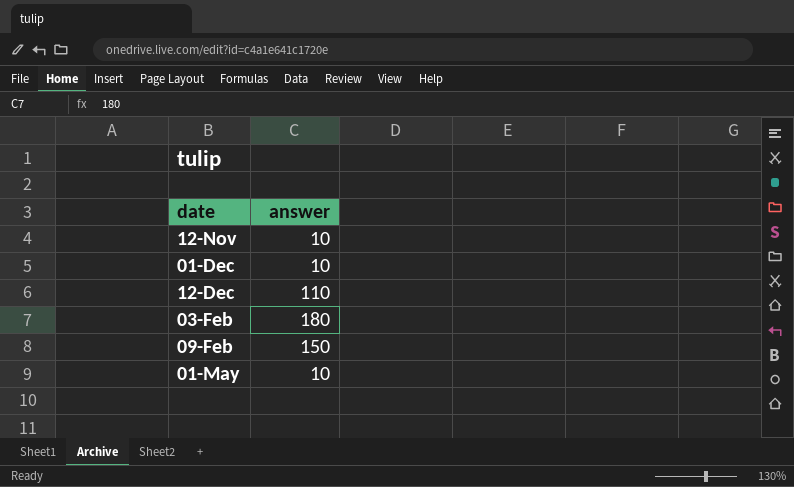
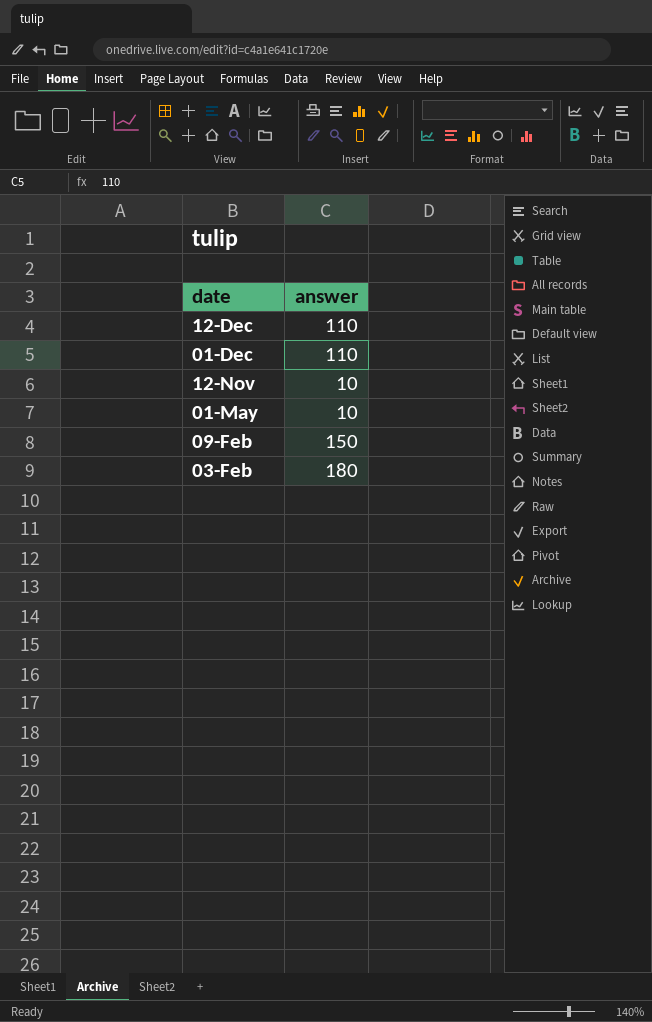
row order: none -> date descending
01-Dec | answer: 10 -> 110

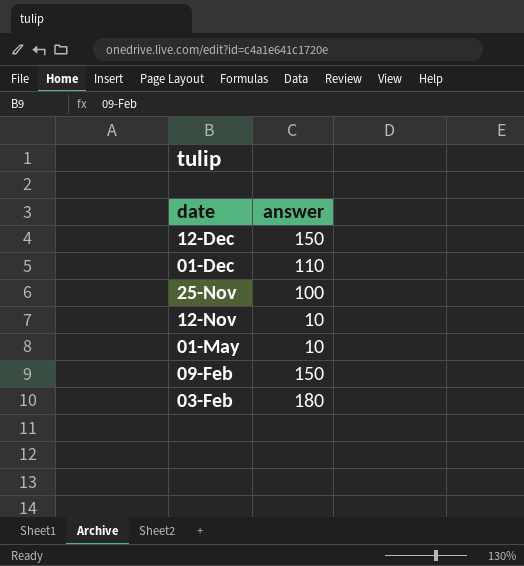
12-Dec | answer: 110 -> 150
row 25-Nov: none -> 100

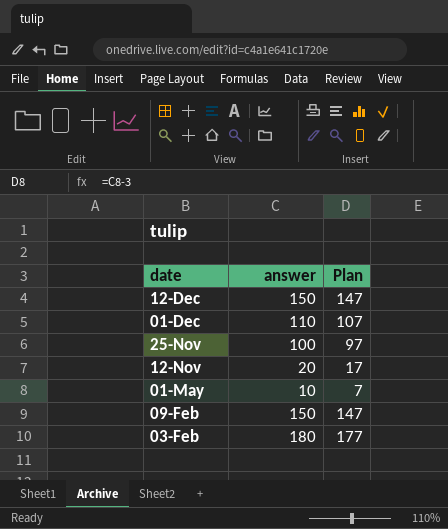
column Plan | formula: none -> [answer] - 3
12-Nov | answer: 10 -> 20

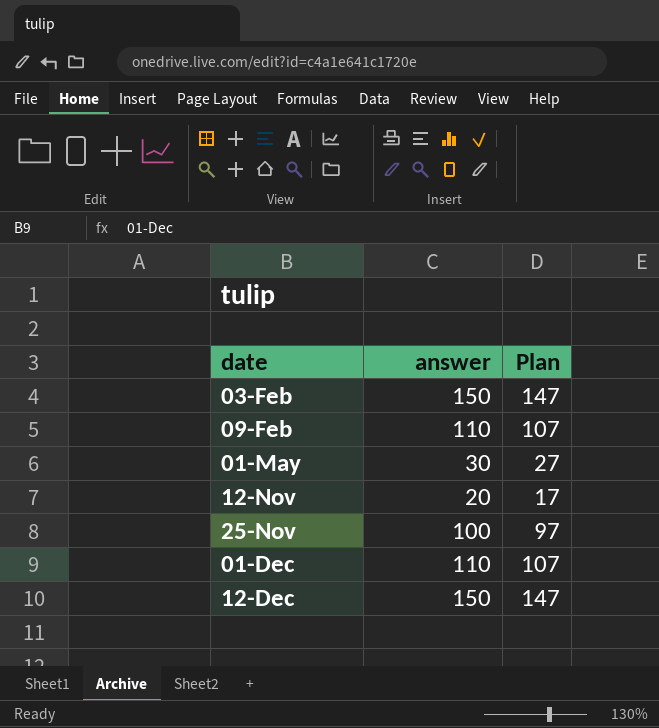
row order: date descending -> date ascending
03-Feb | answer: 180 -> 150
03-Feb | Plan: 177 -> 147
09-Feb | answer: 150 -> 110
09-Feb | Plan: 147 -> 107
01-May | answer: 10 -> 30
01-May | Plan: 7 -> 27

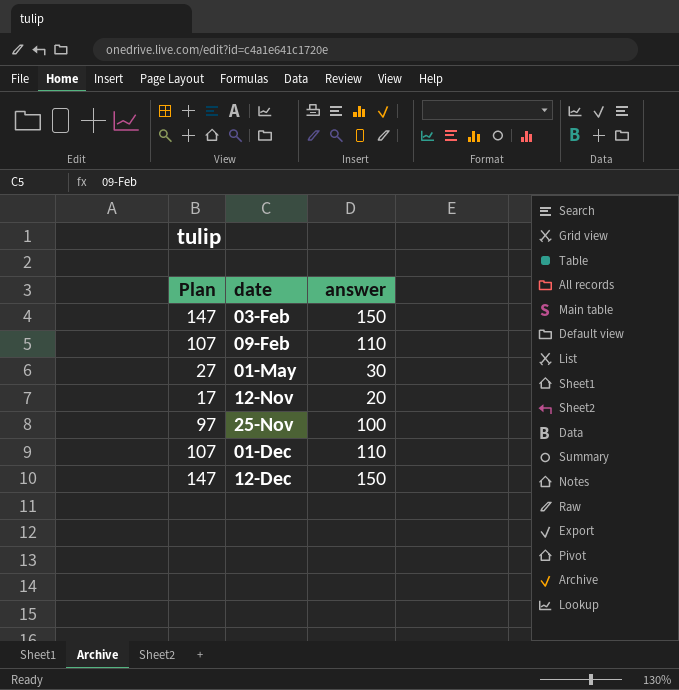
column Plan | position: 3 -> 1

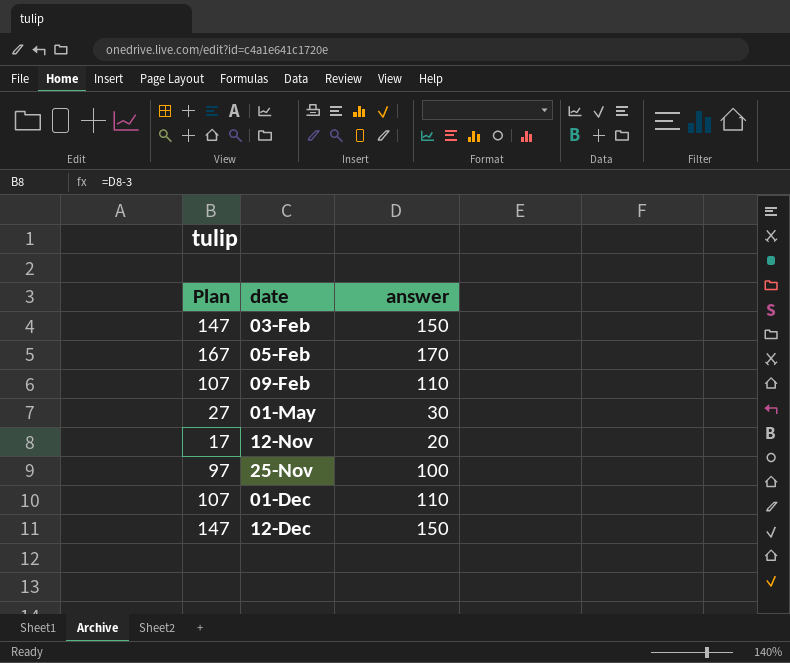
row 05-Feb: none -> 167 | 170

